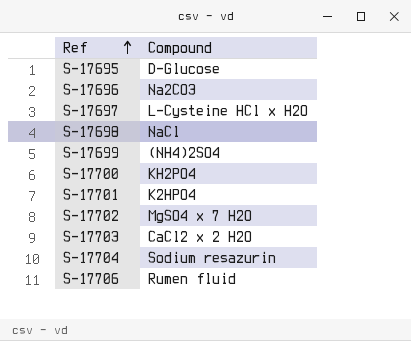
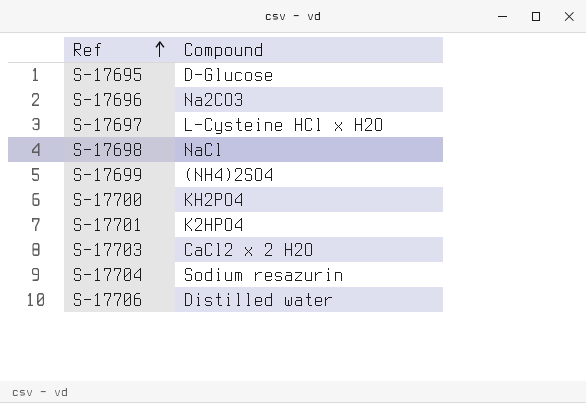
row S-17702: MgSO4 x 7 H2O -> none
S-17706 | Compound: Rumen fluid -> Distilled water

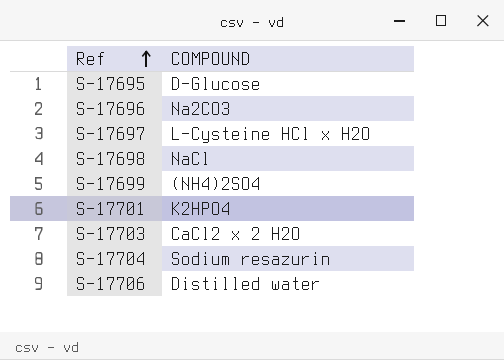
column name: Compound -> COMPOUND
row S-17700: KH2PO4 -> none

